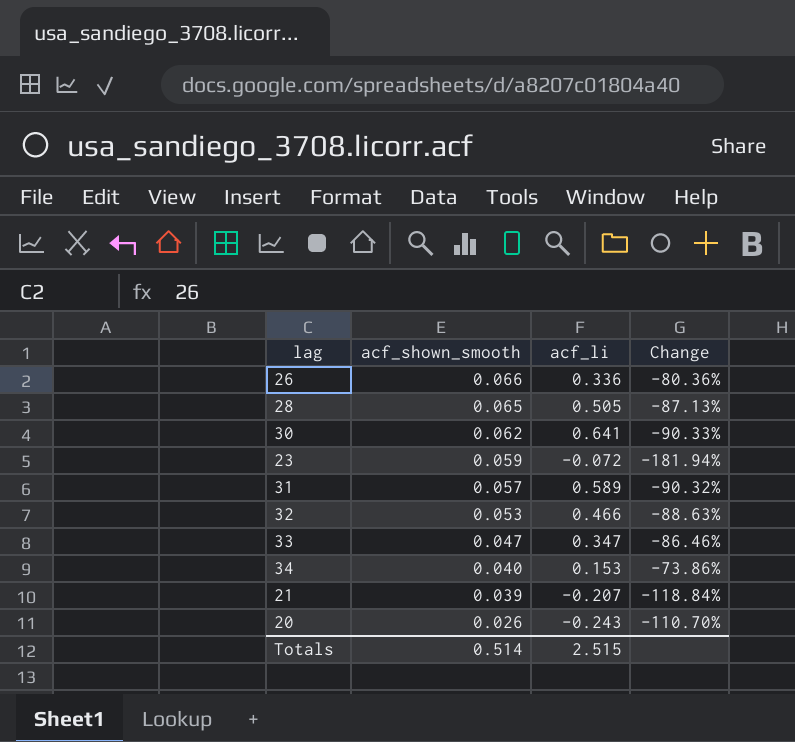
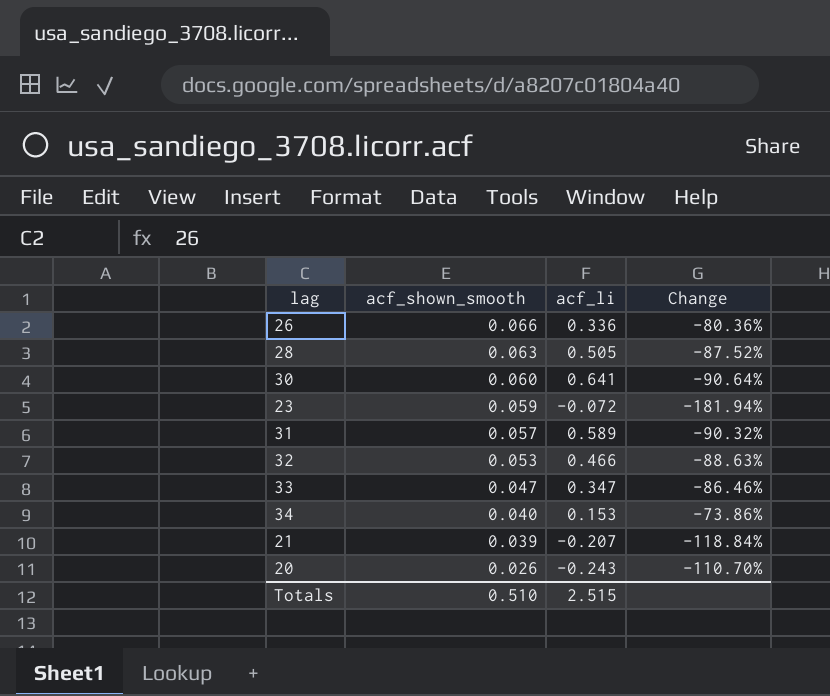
28 | acf_shown_smooth: 0.065 -> 0.063
28 | Change: -87.13% -> -87.52%
30 | acf_shown_smooth: 0.062 -> 0.060
30 | Change: -90.33% -> -90.64%
Totals | acf_shown_smooth: 0.514 -> 0.510

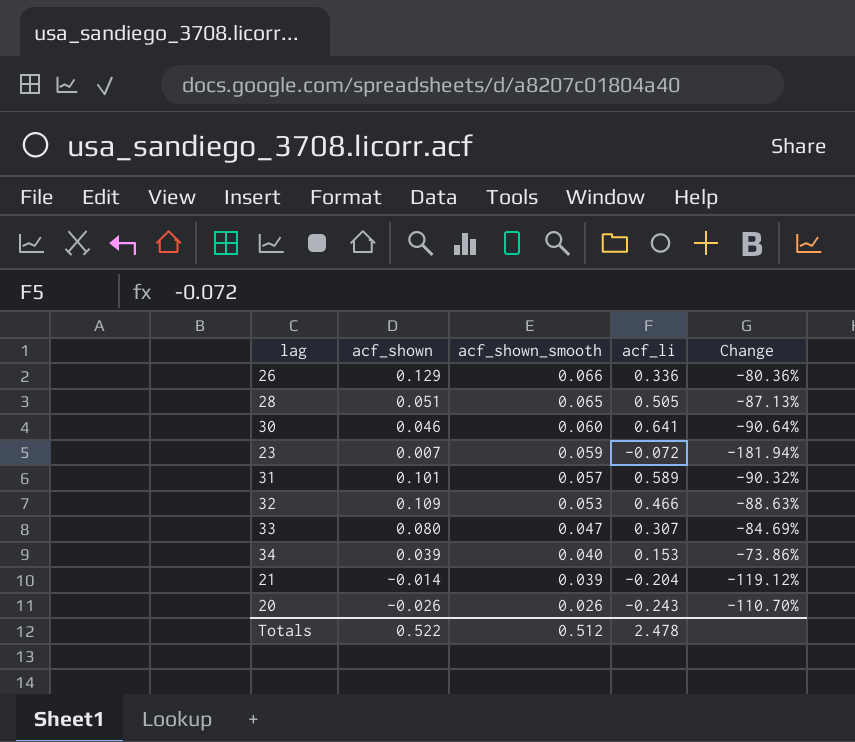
column acf_shown | position: none -> 2
28 | acf_shown_smooth: 0.063 -> 0.065
28 | Change: -87.52% -> -87.13%
33 | acf_li: 0.347 -> 0.307
33 | Change: -86.46% -> -84.69%
21 | acf_li: -0.207 -> -0.204
21 | Change: -118.84% -> -119.12%
Totals | acf_shown_smooth: 0.510 -> 0.512
Totals | acf_li: 2.515 -> 2.478

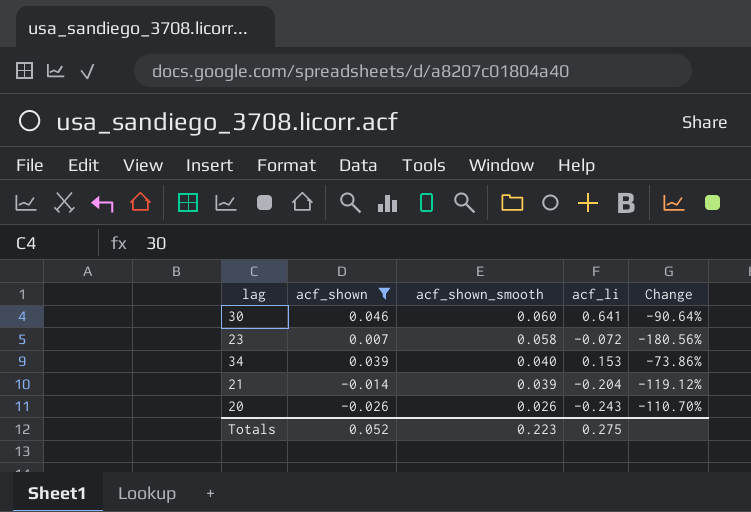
filter: none -> acf_shown <= 0.046
23 | acf_shown_smooth: 0.059 -> 0.058
23 | Change: -181.94% -> -180.56%
Totals | acf_shown: 0.522 -> 0.052
Totals | acf_shown_smooth: 0.512 -> 0.223
Totals | acf_li: 2.478 -> 0.275

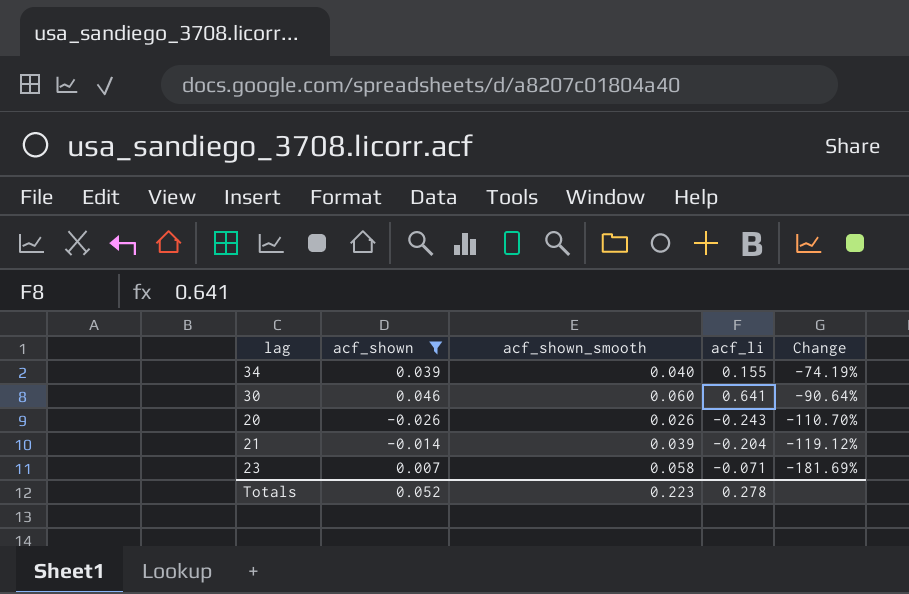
row order: acf_shown_smooth descending -> Change descending
34 | acf_li: 0.153 -> 0.155
34 | Change: -73.86% -> -74.19%
23 | acf_li: -0.072 -> -0.071
23 | Change: -180.56% -> -181.69%
Totals | acf_li: 0.275 -> 0.278

